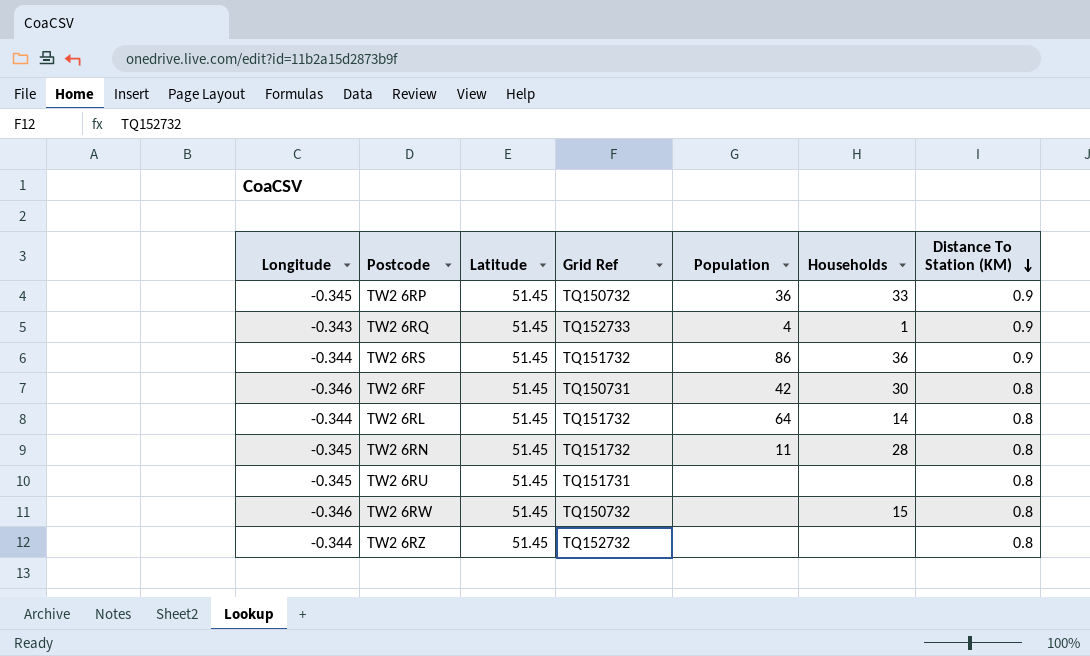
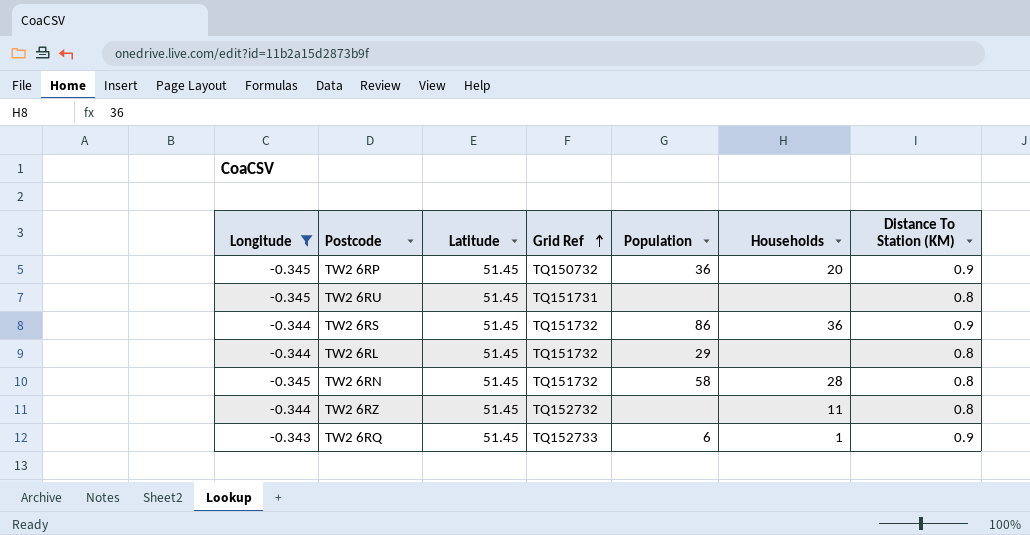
filter: none -> Longitude != -0.346
row order: Distance To Station (KM) descending -> Grid Ref ascending
TW2 6RP | Households: 33 -> 20
TW2 6RL | Population: 64 -> 29
TW2 6RL | Households: 14 -> none
TW2 6RN | Population: 11 -> 58
TW2 6RZ | Households: none -> 11
TW2 6RQ | Population: 4 -> 6

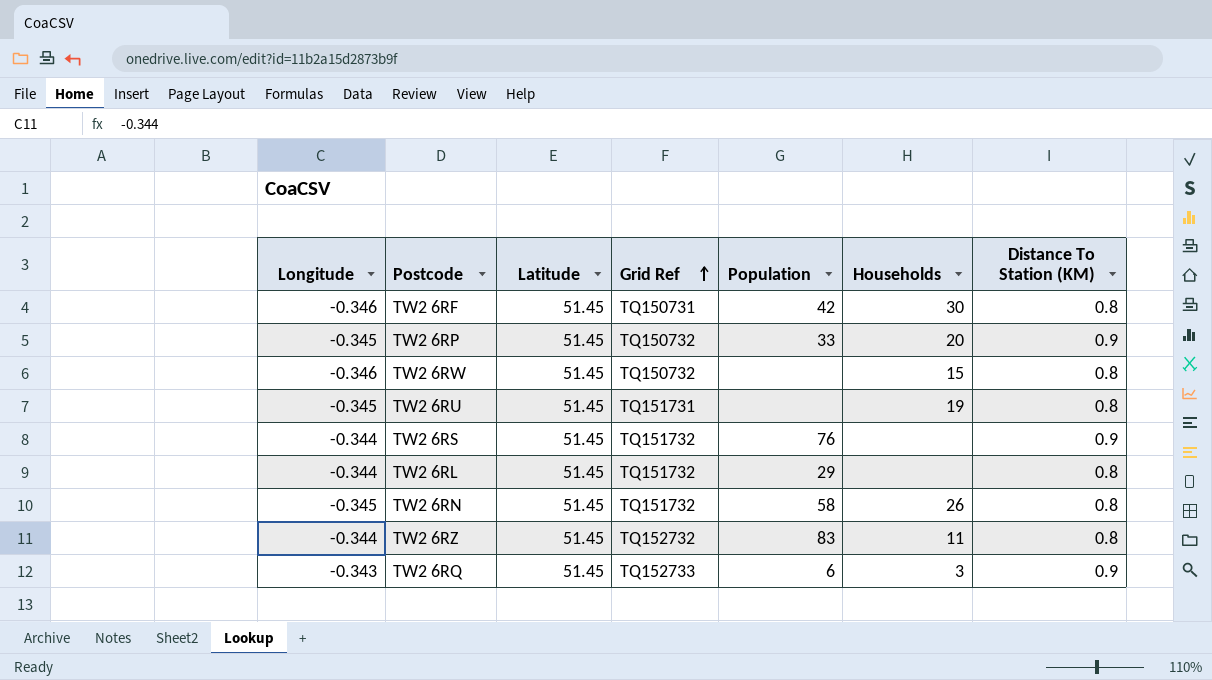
filter: Longitude != -0.346 -> none
TW2 6RP | Population: 36 -> 33
TW2 6RU | Households: none -> 19
TW2 6RS | Population: 86 -> 76
TW2 6RS | Households: 36 -> none
TW2 6RN | Households: 28 -> 26
TW2 6RZ | Population: none -> 83
TW2 6RQ | Households: 1 -> 3

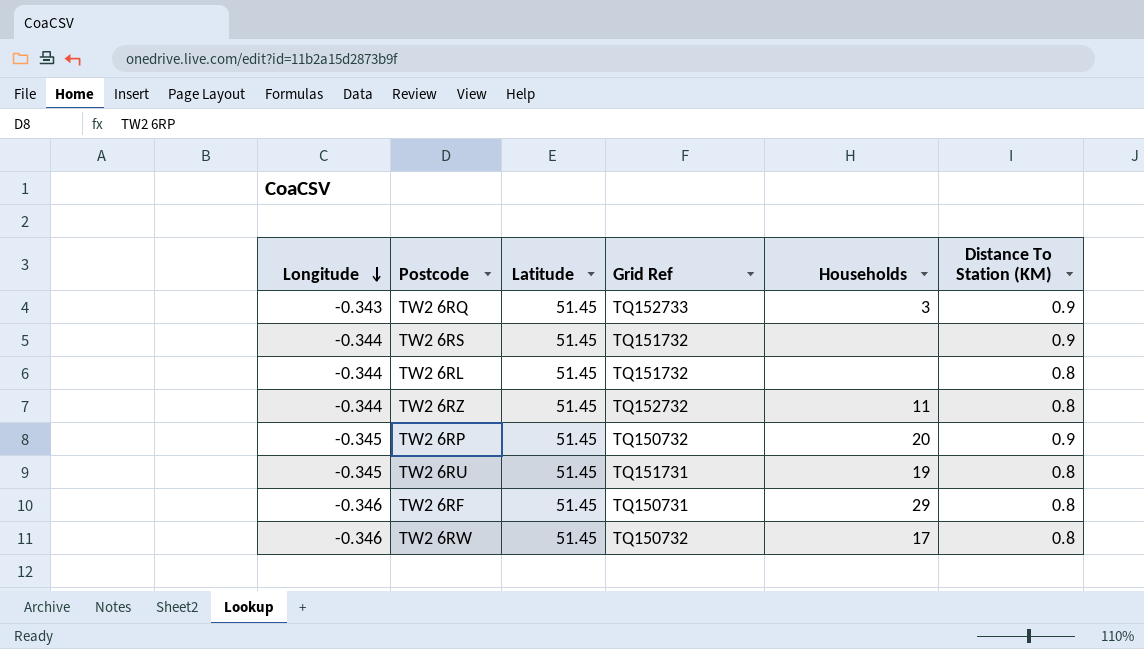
row order: Grid Ref ascending -> Longitude descending
column Population | position: 5 -> none
row TW2 6RN: -0.345 | 51.45 | TQ151732 | 58 | 26 | 0.8 -> none
TW2 6RF | Households: 30 -> 29
TW2 6RW | Households: 15 -> 17

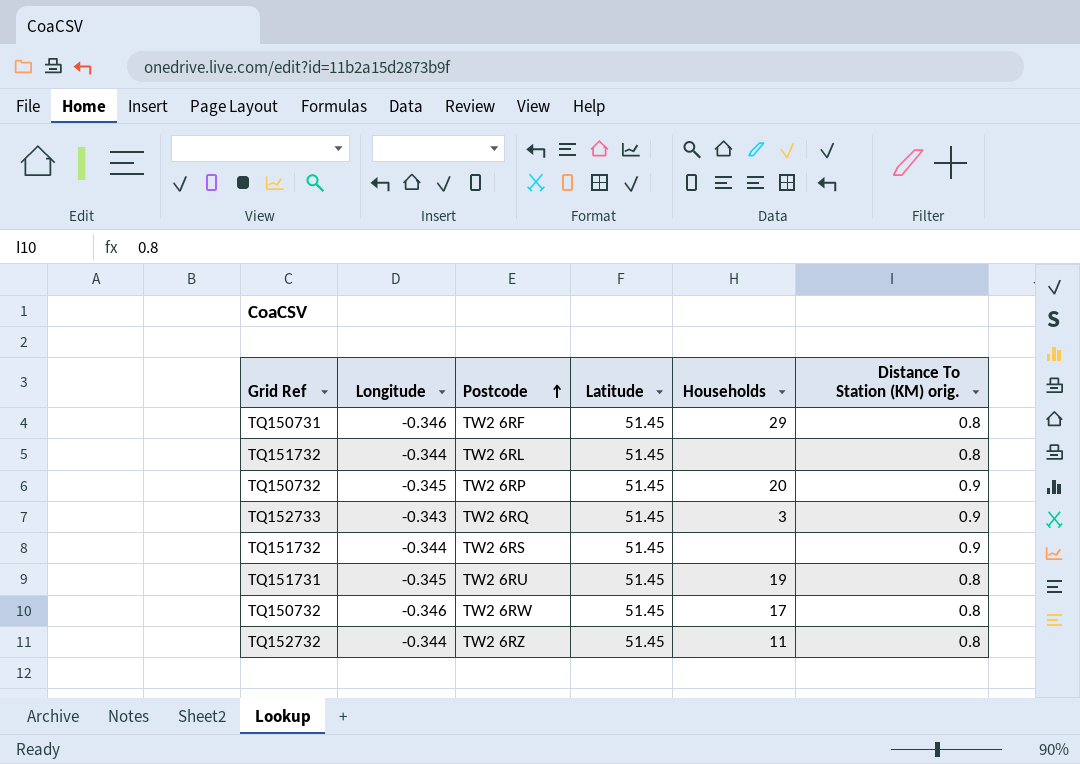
row order: Longitude descending -> Postcode ascending
column Grid Ref | position: 4 -> 1
column name: Distance To Station (KM) -> Distance To Station (KM) orig.

